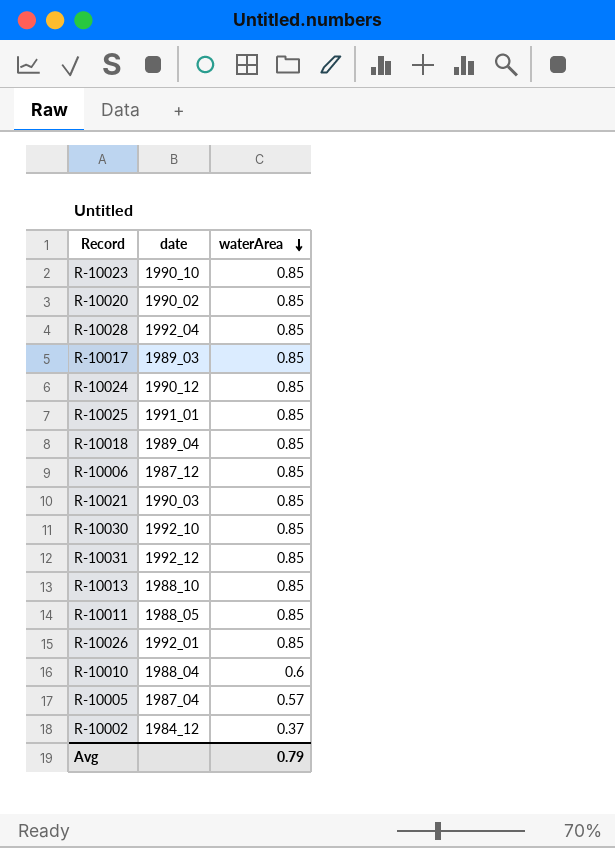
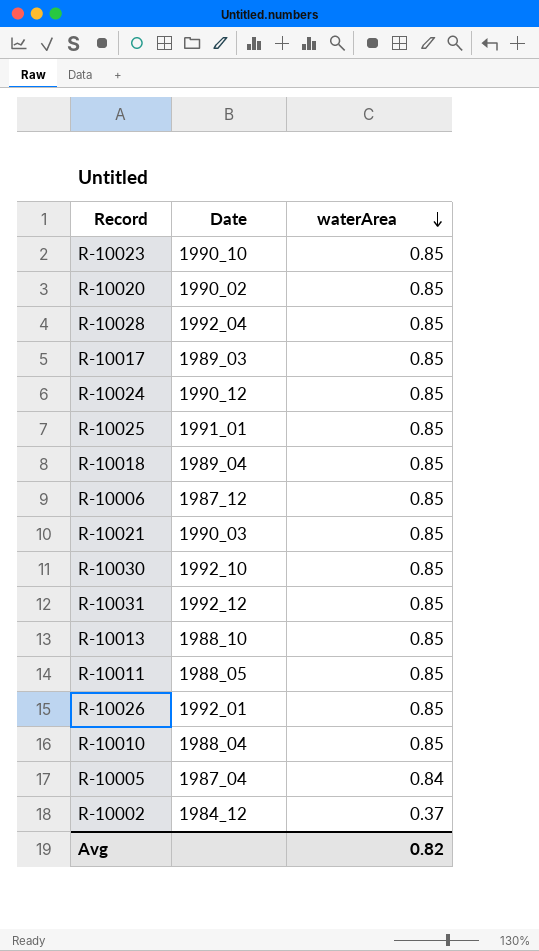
column name: date -> Date
R-10010 | waterArea: 0.6 -> 0.85
R-10005 | waterArea: 0.57 -> 0.84
Avg | waterArea: 0.79 -> 0.82

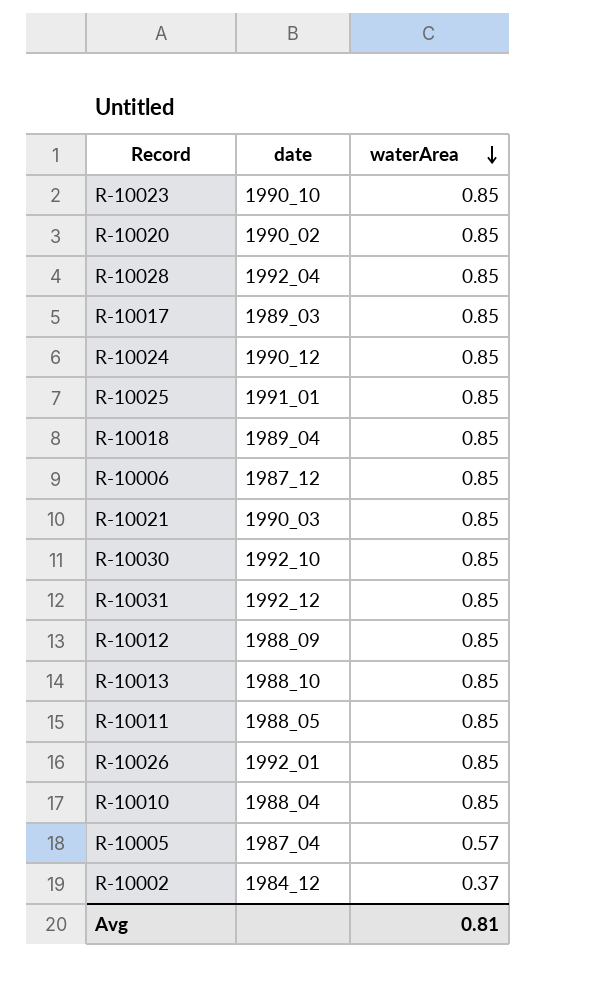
column name: Date -> date
row R-10012: none -> 1988_09 | 0.85
R-10005 | waterArea: 0.84 -> 0.57
Avg | waterArea: 0.82 -> 0.81

